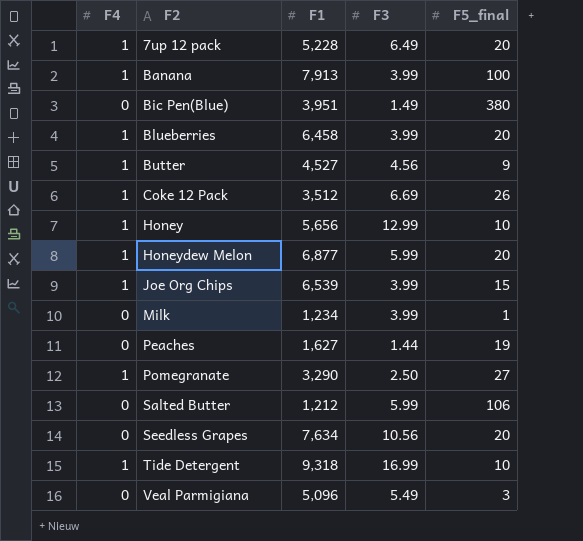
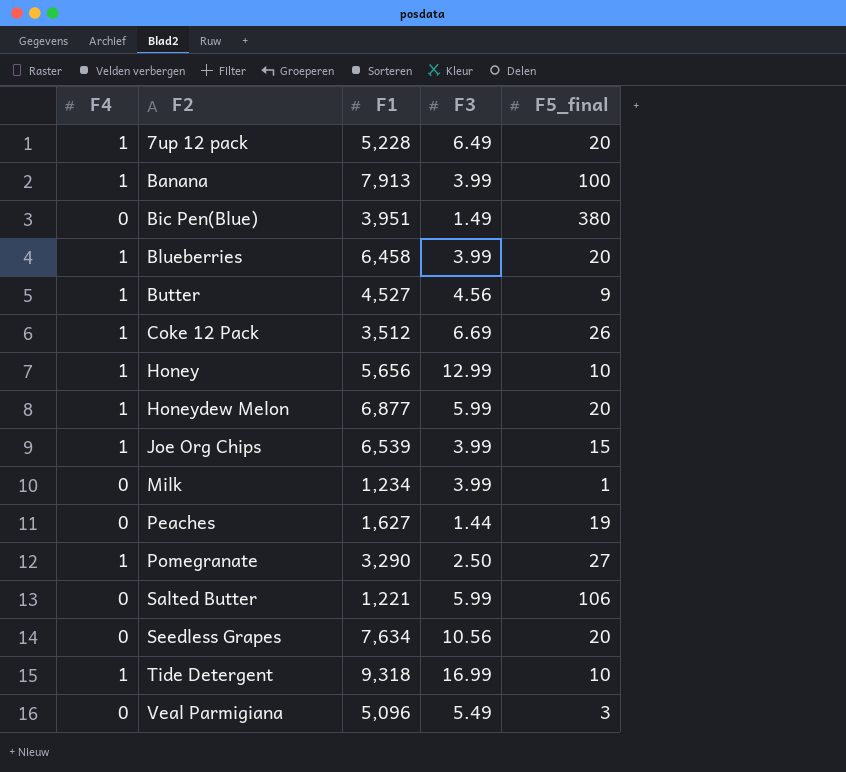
Salted Butter | F1: 1,212 -> 1,221

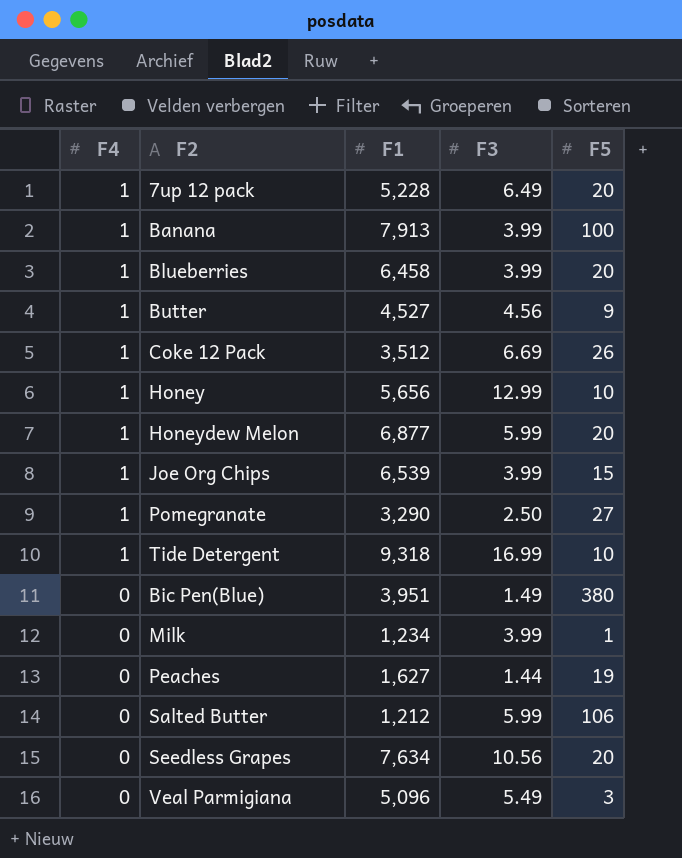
row order: F2 ascending -> F4 descending
column name: F5_final -> F5
Salted Butter | F1: 1,221 -> 1,212

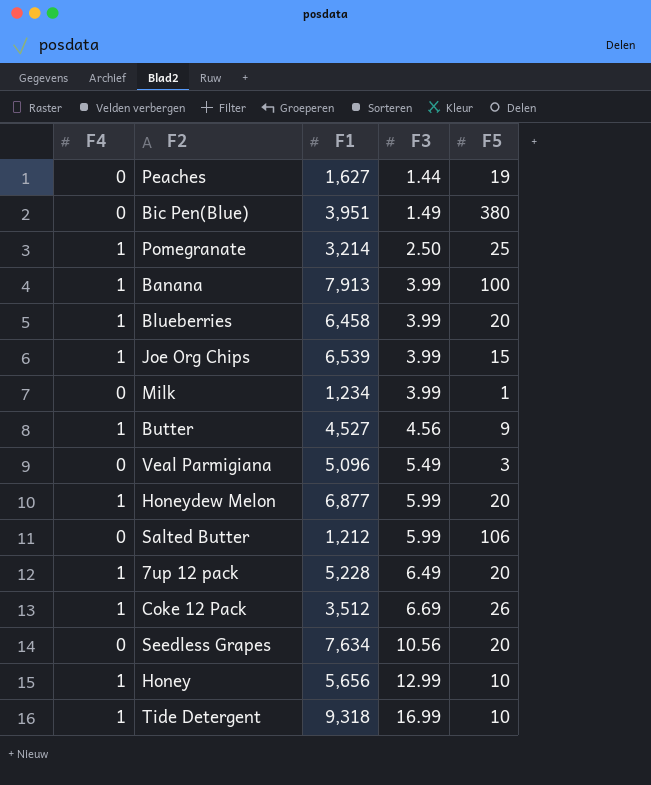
row order: F4 descending -> F3 ascending
Pomegranate | F1: 3,290 -> 3,214
Pomegranate | F5: 27 -> 25

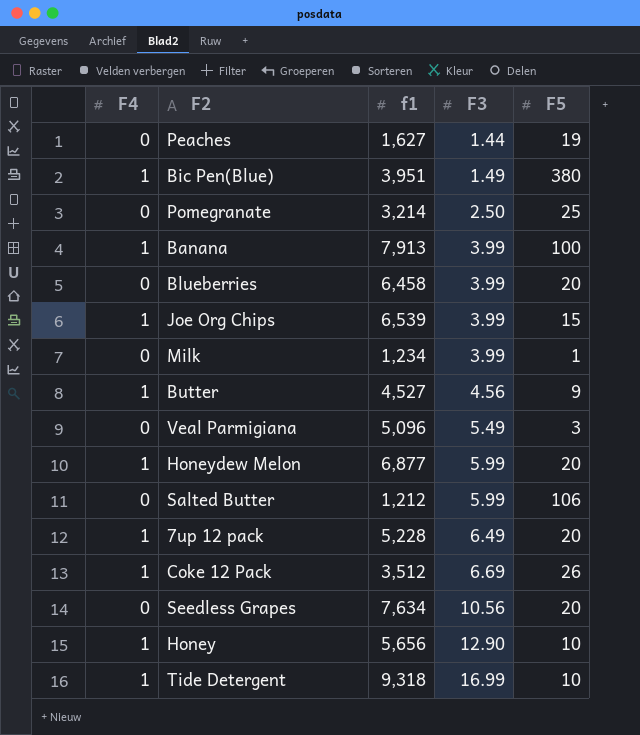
column name: F1 -> f1
Bic Pen(Blue) | F4: 0 -> 1
Pomegranate | F4: 1 -> 0
Blueberries | F4: 1 -> 0
Honey | F3: 12.99 -> 12.90

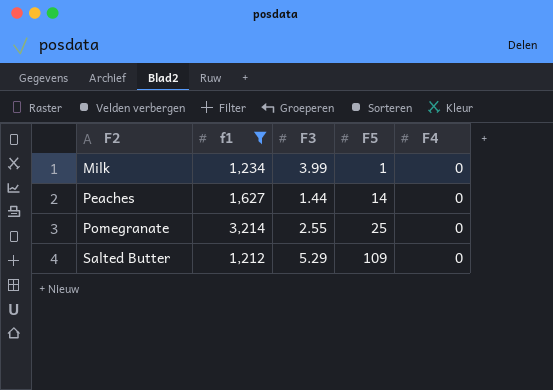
filter: none -> f1 <= 3,214
row order: F3 ascending -> F2 ascending
column F4 | position: 1 -> 5
Peaches | F5: 19 -> 14
Pomegranate | F3: 2.50 -> 2.55
Salted Butter | F3: 5.99 -> 5.29
Salted Butter | F5: 106 -> 109

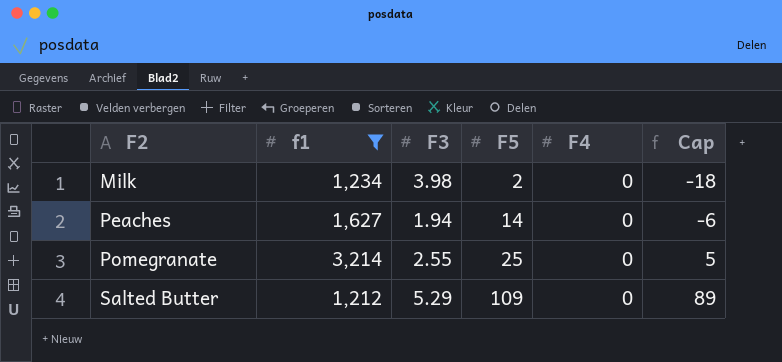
column Cap | formula: none -> [F5] - 20
Milk | F3: 3.99 -> 3.98
Milk | F5: 1 -> 2
Peaches | F3: 1.44 -> 1.94

